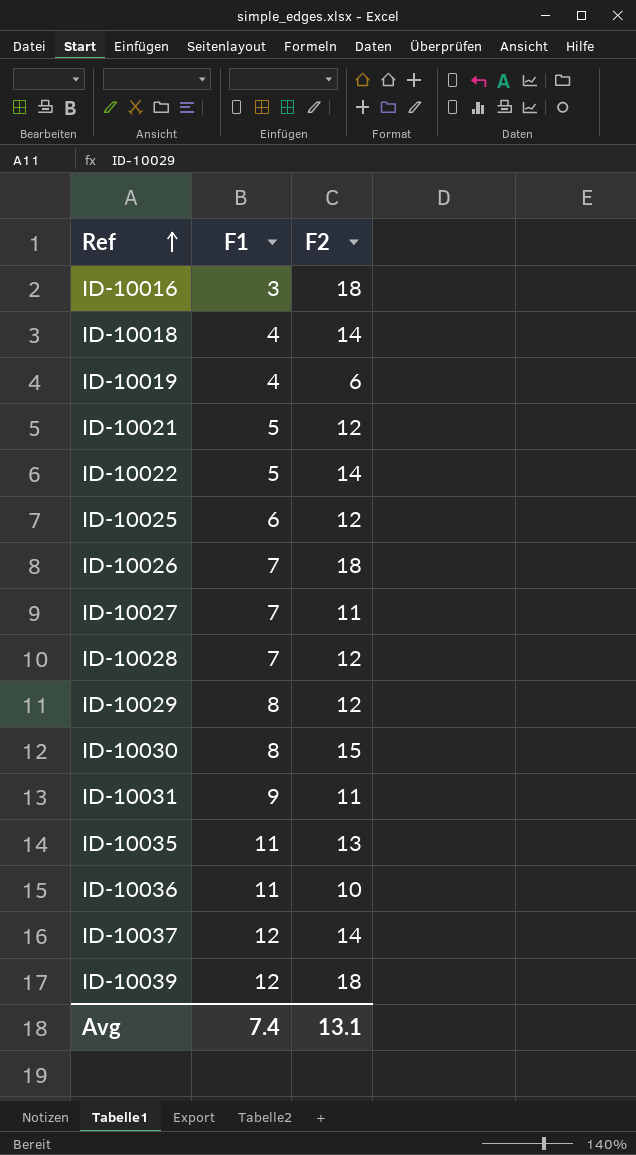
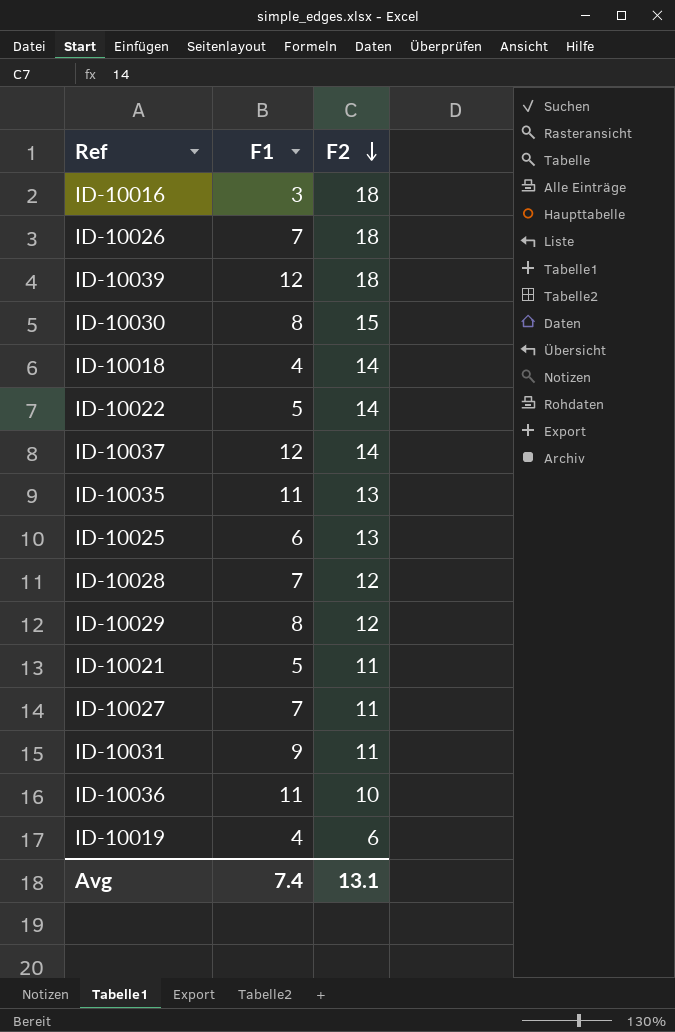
row order: Ref ascending -> F2 descending
ID-10025 | F2: 12 -> 13
ID-10021 | F2: 12 -> 11

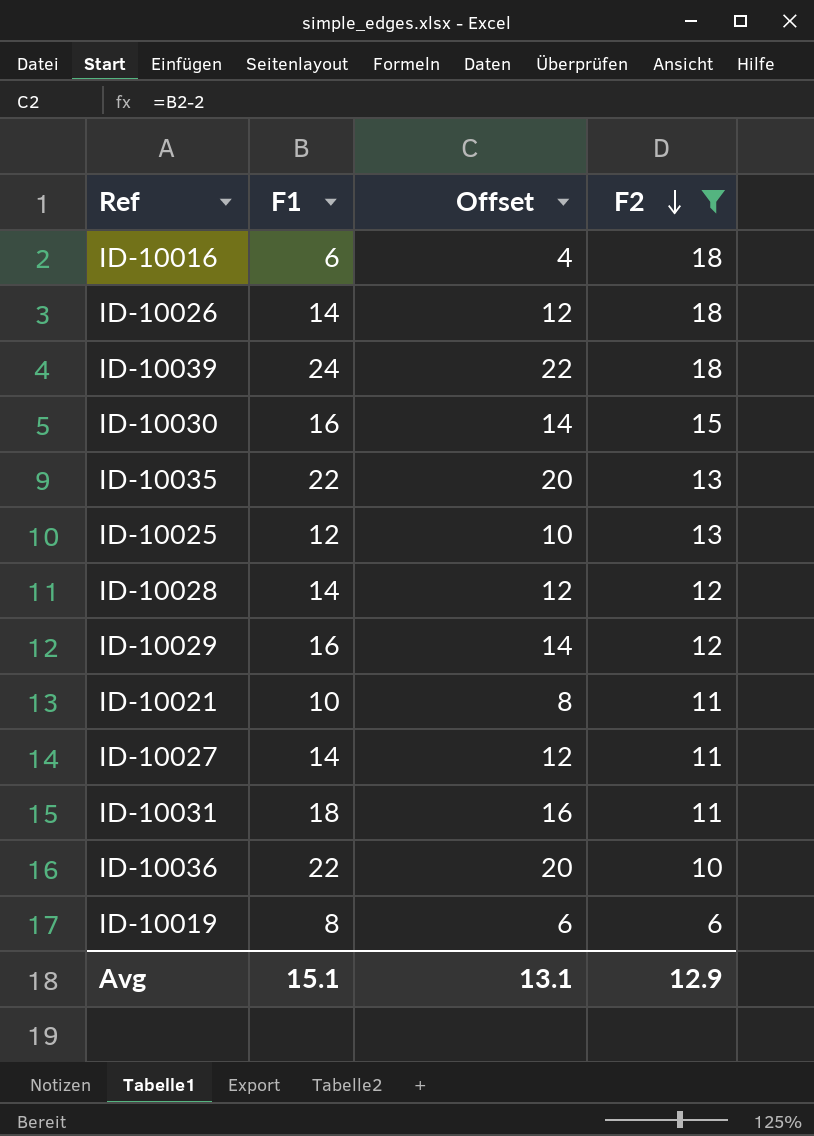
filter: none -> F2 != 14
column Offset | formula: none -> [F1] - 2
ID-10016 | F1: 3 -> 6
ID-10026 | F1: 7 -> 14
ID-10039 | F1: 12 -> 24
ID-10030 | F1: 8 -> 16
ID-10035 | F1: 11 -> 22
ID-10025 | F1: 6 -> 12
ID-10028 | F1: 7 -> 14
ID-10029 | F1: 8 -> 16
ID-10021 | F1: 5 -> 10
ID-10027 | F1: 7 -> 14
ID-10031 | F1: 9 -> 18
ID-10036 | F1: 11 -> 22
ID-10019 | F1: 4 -> 8
Avg | F1: 7.4 -> 15.1
Avg | F2: 13.1 -> 12.9

